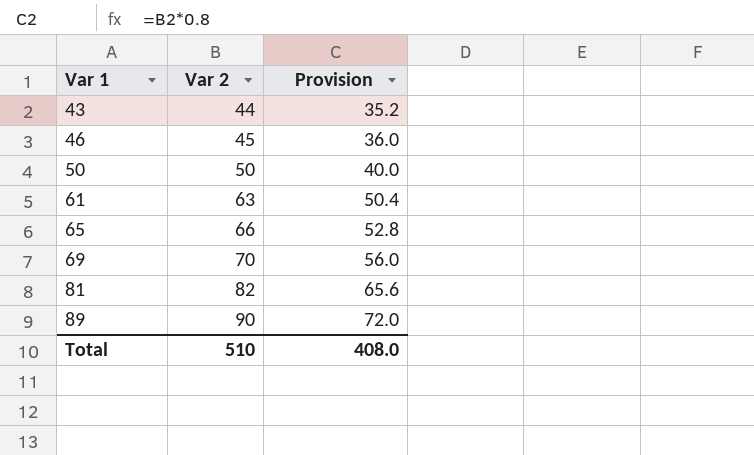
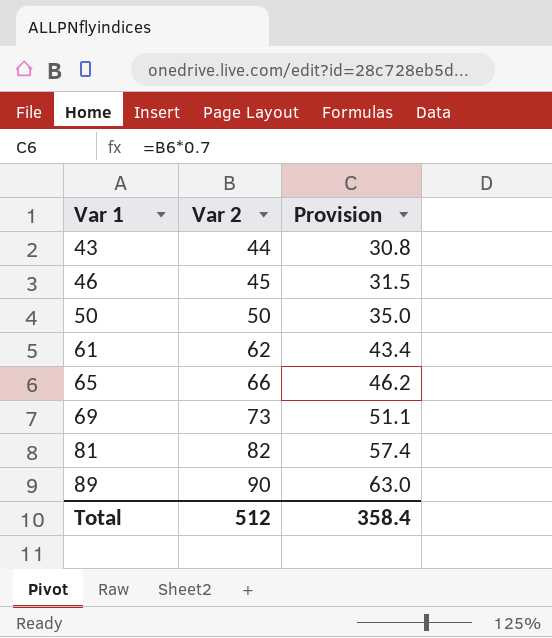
column Provision | formula: [Var 2] * 0.8 -> [Var 2] * 0.7
61 | Var 2: 63 -> 62
69 | Var 2: 70 -> 73
Total | Var 2: 510 -> 512
Total | Provision: 408.0 -> 358.4

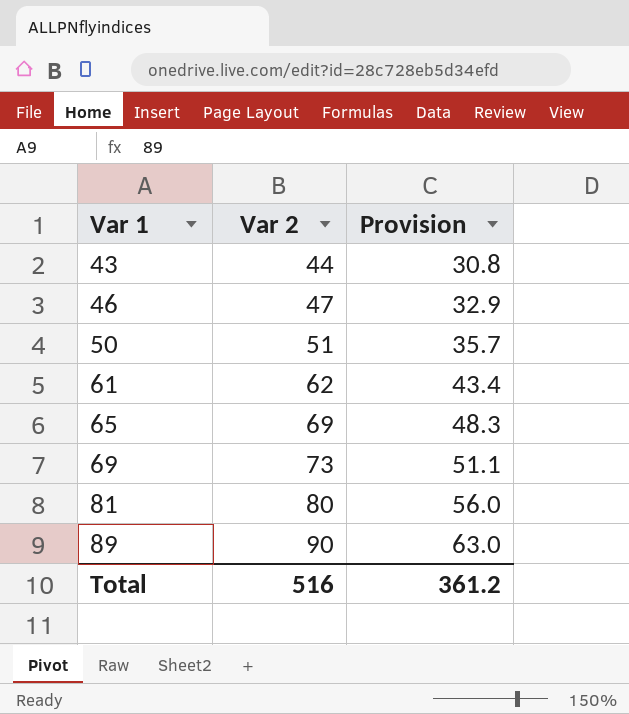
46 | Var 2: 45 -> 47
46 | Provision: 31.5 -> 32.9
50 | Var 2: 50 -> 51
50 | Provision: 35.0 -> 35.7
65 | Var 2: 66 -> 69
65 | Provision: 46.2 -> 48.3
81 | Var 2: 82 -> 80
81 | Provision: 57.4 -> 56.0
Total | Var 2: 512 -> 516
Total | Provision: 358.4 -> 361.2

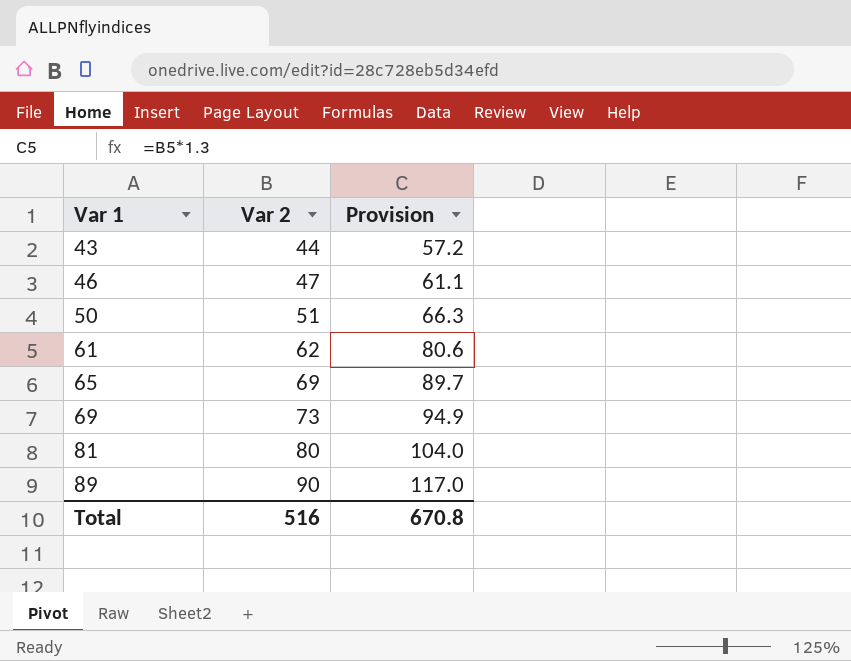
column Provision | formula: [Var 2] * 0.7 -> [Var 2] * 1.3
Total | Provision: 361.2 -> 670.8

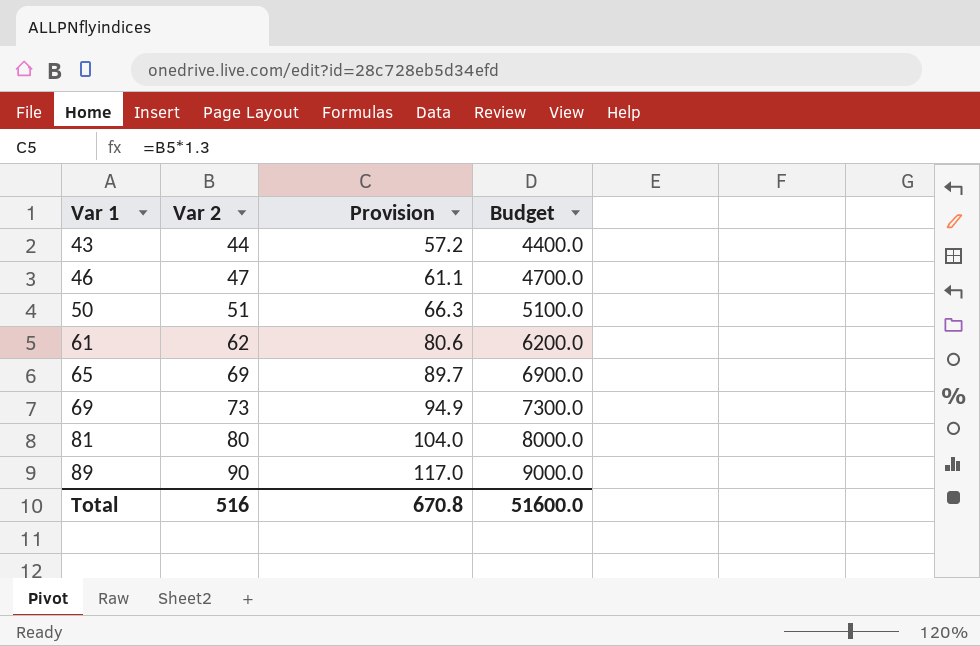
column Budget | formula: none -> [Var 2] * 100

